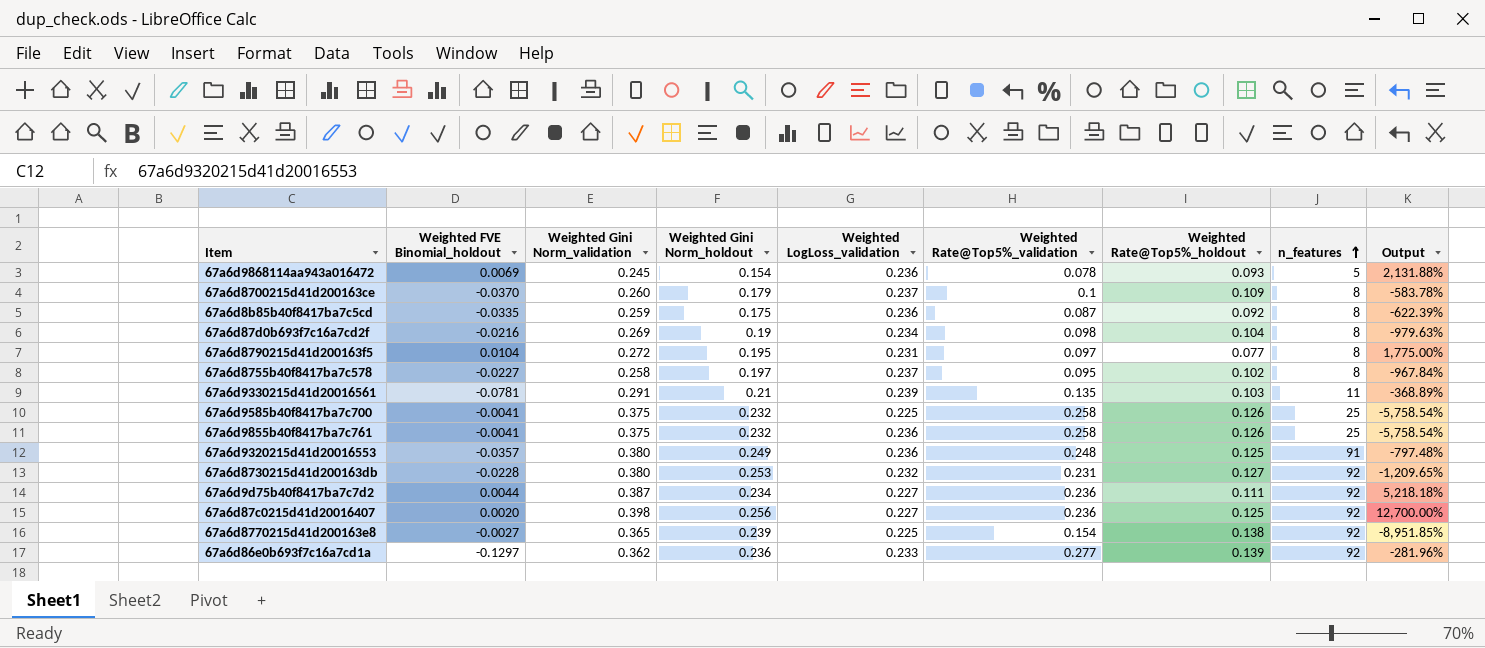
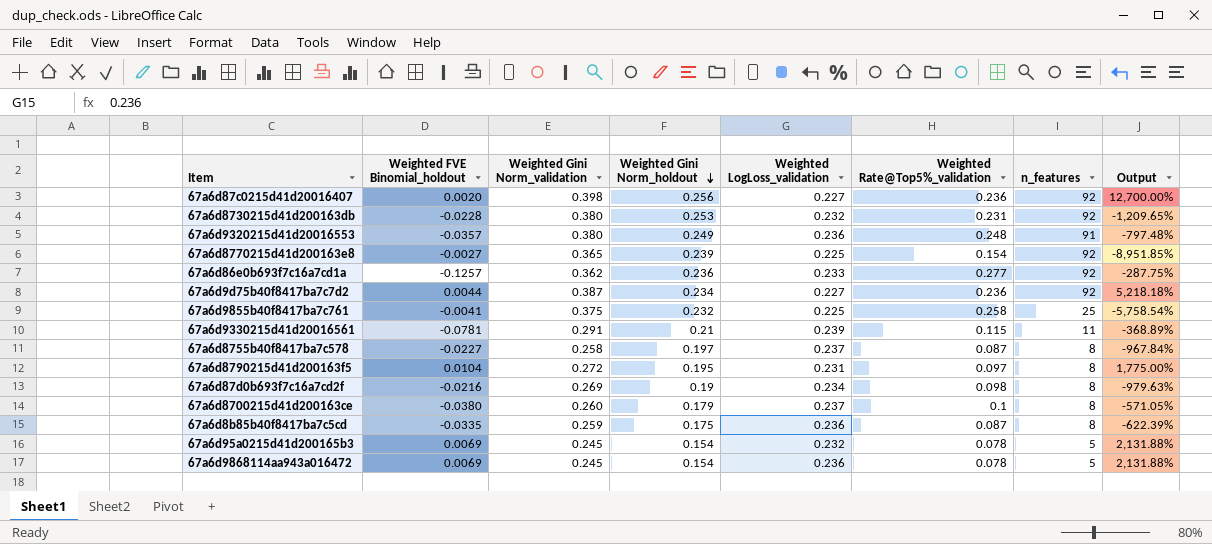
row order: n_features ascending -> Weighted Gini Norm_holdout descending
column Weighted Rate@Top5%_holdout | position: 7 -> none
row 67a6d9585b40f8417ba7c700: -0.0041 | 0.375 | 0.232 | 0.225 | 0.258 | 0.126 | 25 | -5,758.54% -> none
67a6d86e0b693f7c16a7cd1a | Weighted FVE Binomial_holdout: -0.1297 -> -0.1257
67a6d86e0b693f7c16a7cd1a | Output: -281.96% -> -287.75%
67a6d9855b40f8417ba7c761 | Weighted LogLoss_validation: 0.236 -> 0.225
67a6d9330215d41d20016561 | Weighted Rate@Top5%_validation: 0.135 -> 0.115
67a6d8755b40f8417ba7c578 | Weighted Rate@Top5%_validation: 0.095 -> 0.087
67a6d8700215d41d200163ce | Weighted FVE Binomial_holdout: -0.0370 -> -0.0380
67a6d8700215d41d200163ce | Output: -583.78% -> -571.05%
row 67a6d95a0215d41d200165b3: none -> 0.0069 | 0.245 | 0.154 | 0.232 | 0.078 | 5 | 2,131.88%

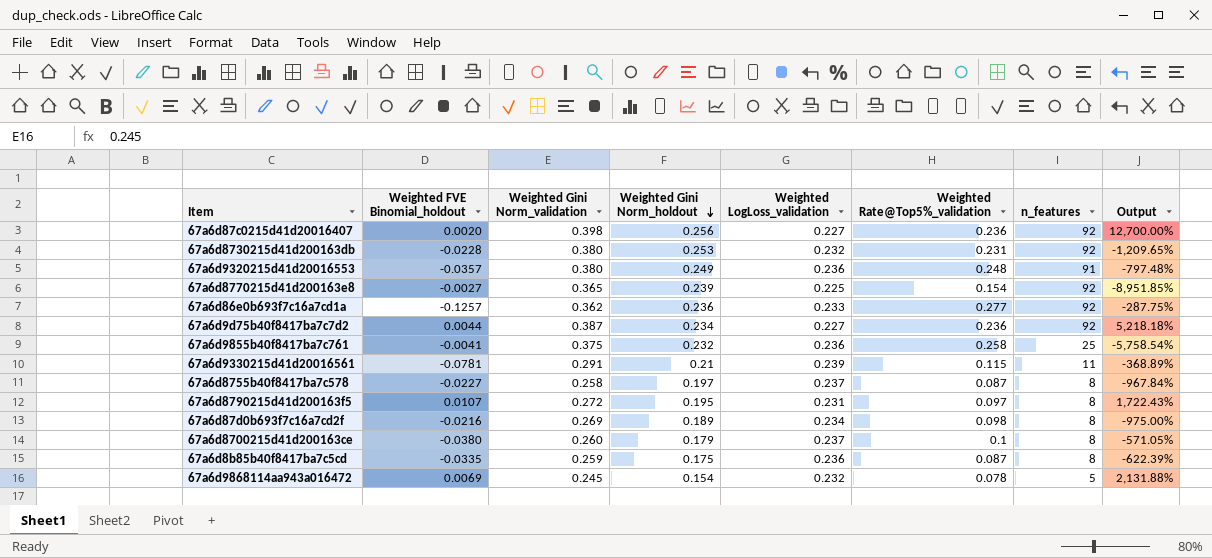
row 67a6d95a0215d41d200165b3: 0.0069 | 0.245 | 0.154 | 0.232 | 0.078 | 5 | 2,131.88% -> none
67a6d9855b40f8417ba7c761 | Weighted LogLoss_validation: 0.225 -> 0.236
67a6d8790215d41d200163f5 | Weighted FVE Binomial_holdout: 0.0104 -> 0.0107
67a6d8790215d41d200163f5 | Output: 1,775.00% -> 1,722.43%
67a6d87d0b693f7c16a7cd2f | Weighted Gini Norm_holdout: 0.19 -> 0.189
67a6d87d0b693f7c16a7cd2f | Output: -979.63% -> -975.00%
67a6d9868114aa943a016472 | Weighted LogLoss_validation: 0.236 -> 0.232

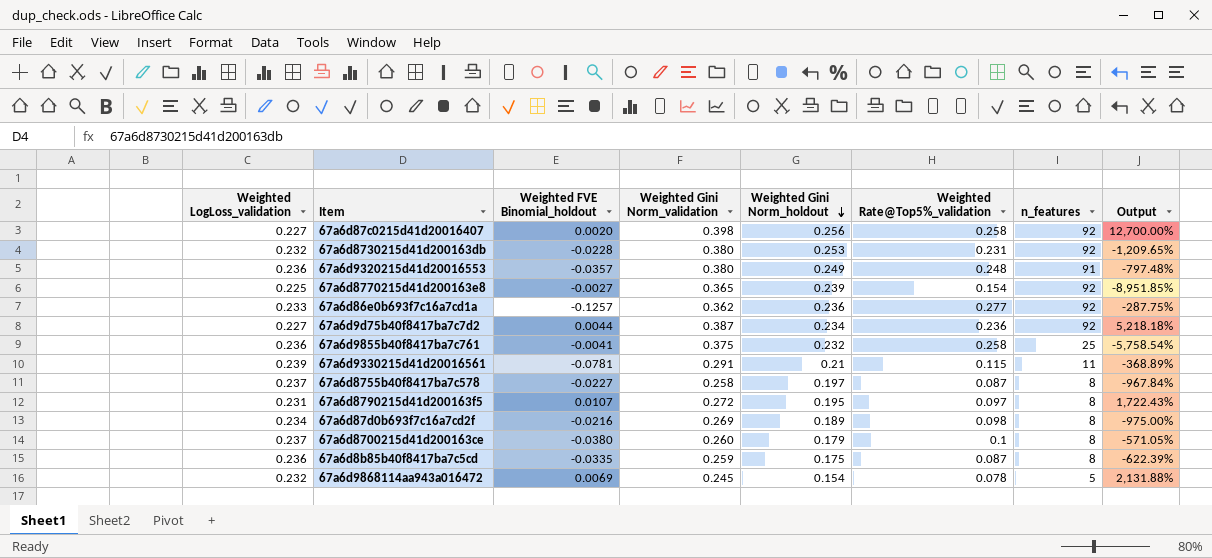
column Weighted LogLoss_validation | position: 5 -> 1
67a6d87c0215d41d20016407 | Weighted Rate@Top5%_validation: 0.236 -> 0.258

